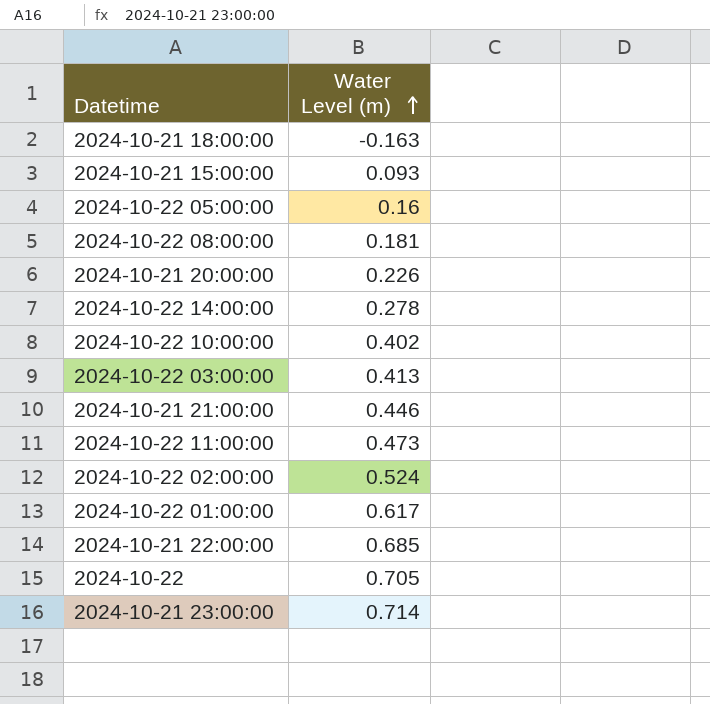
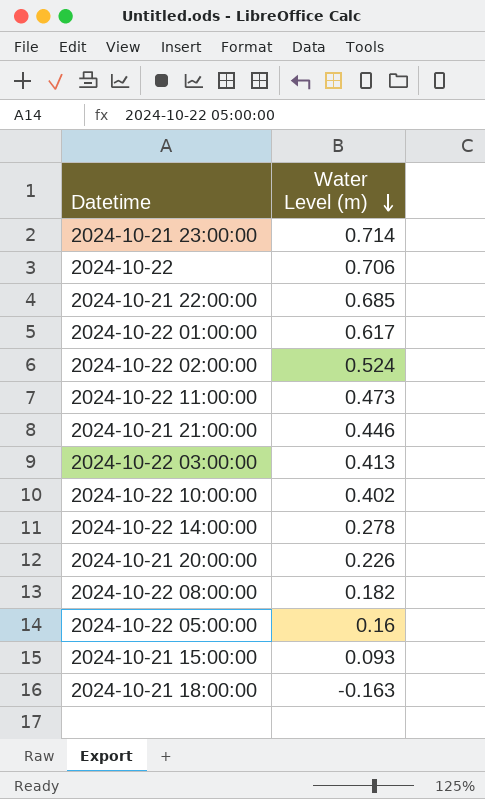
row order: Water Level (m) ascending -> Water Level (m) descending
2024-10-22 | Water Level (m): 0.705 -> 0.706
2024-10-22 08:00:00 | Water Level (m): 0.181 -> 0.182

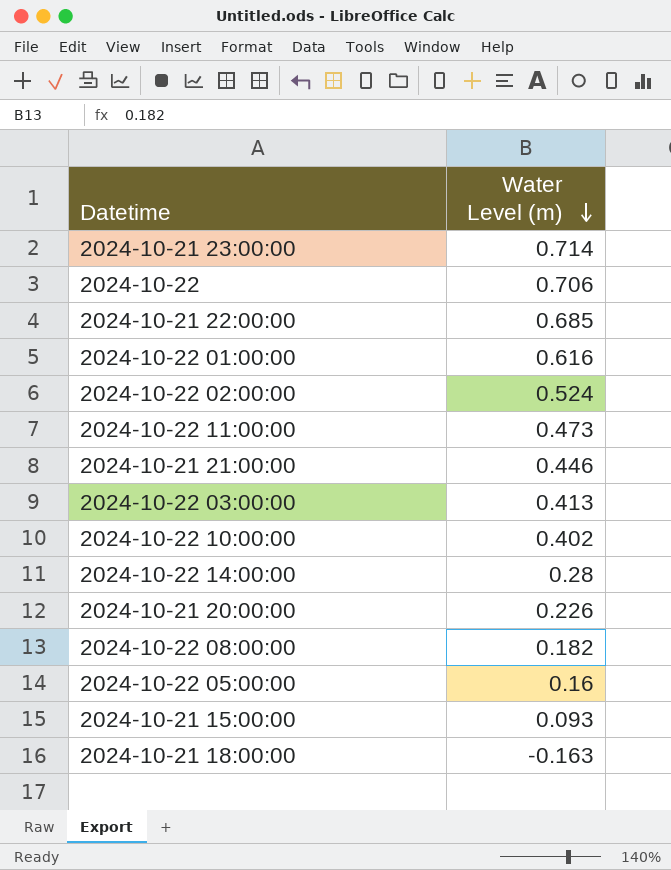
2024-10-22 01:00:00 | Water Level (m): 0.617 -> 0.616
2024-10-22 14:00:00 | Water Level (m): 0.278 -> 0.28

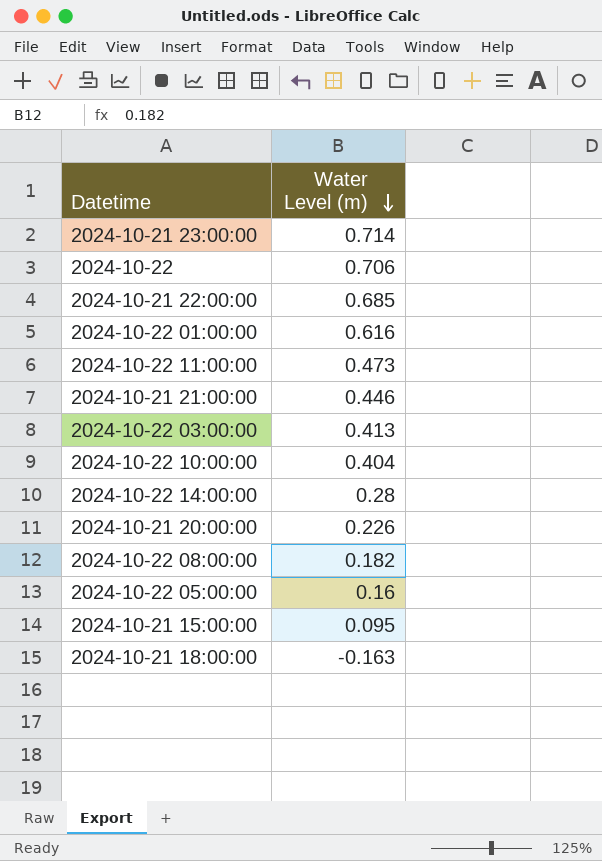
row 2024-10-22 02:00:00: 0.524 -> none
2024-10-22 10:00:00 | Water Level (m): 0.402 -> 0.404
2024-10-21 15:00:00 | Water Level (m): 0.093 -> 0.095

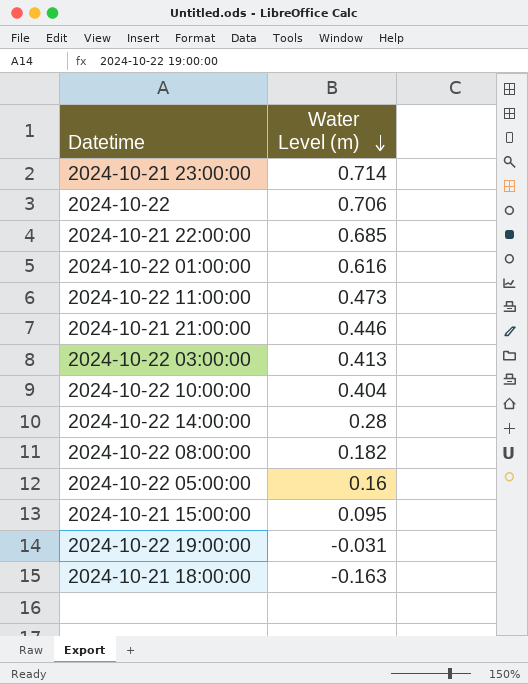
row 2024-10-21 20:00:00: 0.226 -> none
row 2024-10-22 19:00:00: none -> -0.031

